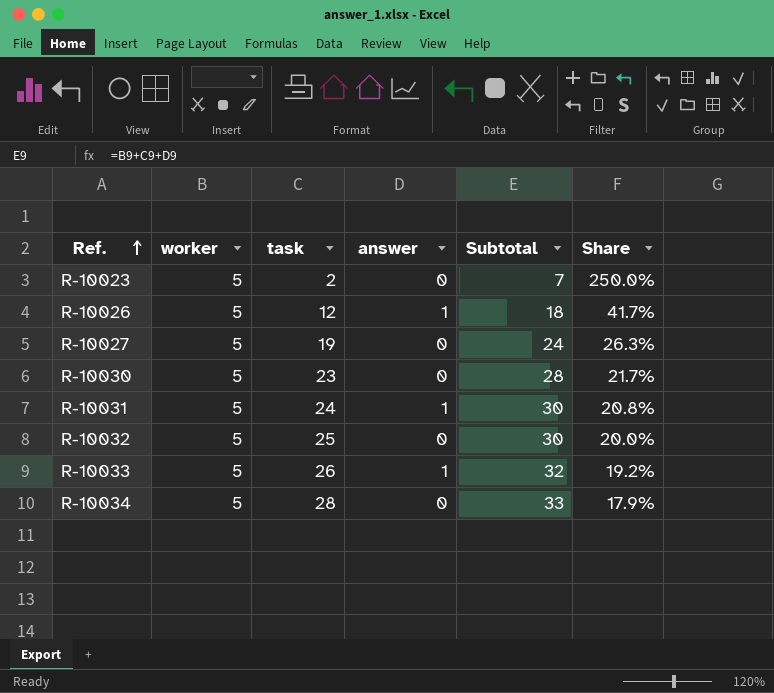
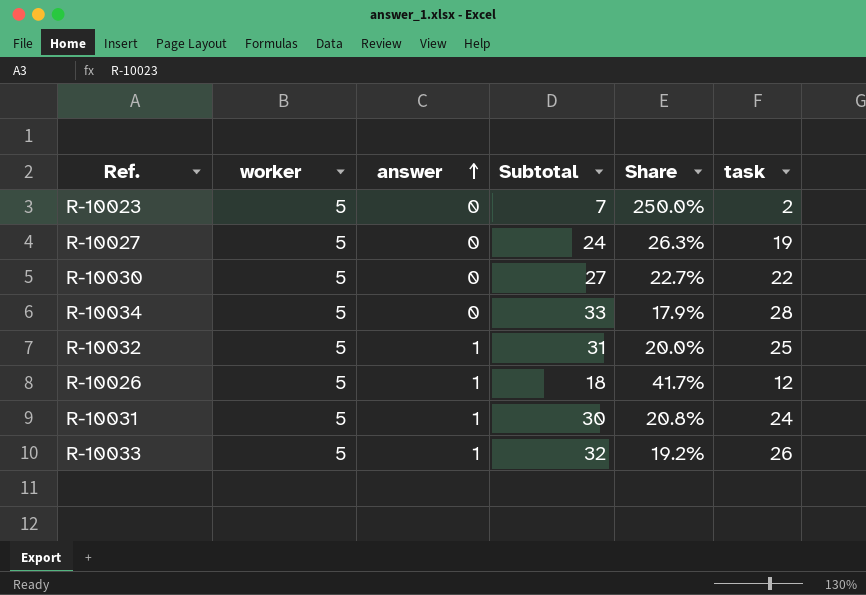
row order: Ref. ascending -> answer ascending
column task | position: 3 -> 6
R-10030 | Subtotal: 28 -> 27
R-10030 | Share: 21.7% -> 22.7%
R-10030 | task: 23 -> 22
R-10032 | answer: 0 -> 1
R-10032 | Subtotal: 30 -> 31

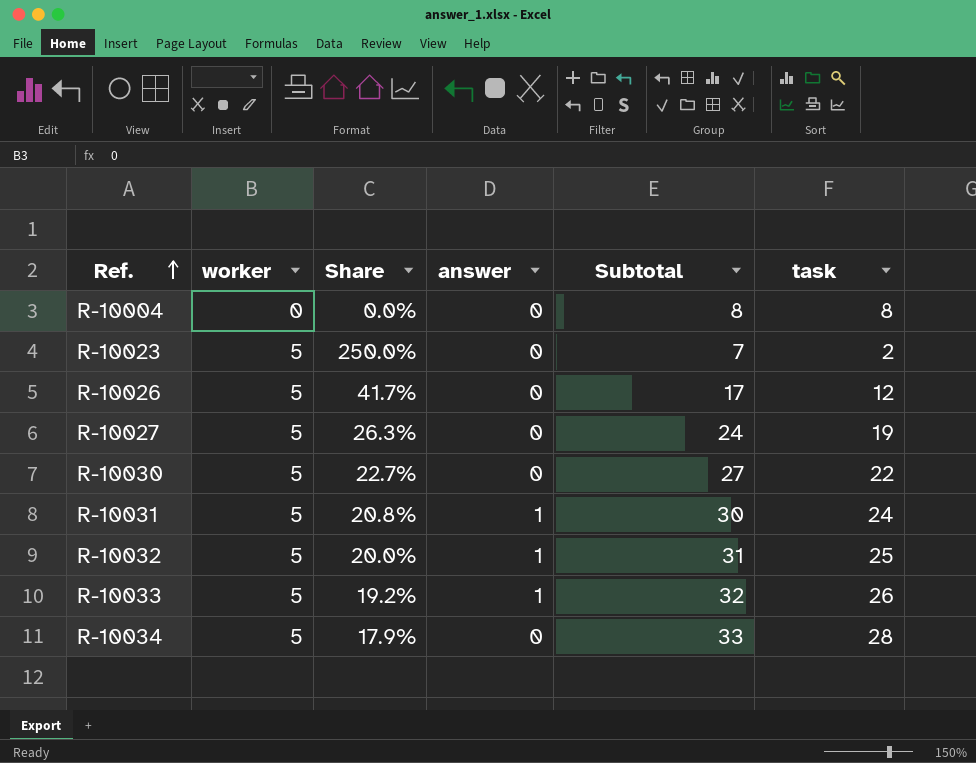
row order: answer ascending -> Ref. ascending
column Share | position: 5 -> 3
row R-10004: none -> 0 | 0.0% | 0 | 8 | 8
R-10026 | answer: 1 -> 0
R-10026 | Subtotal: 18 -> 17

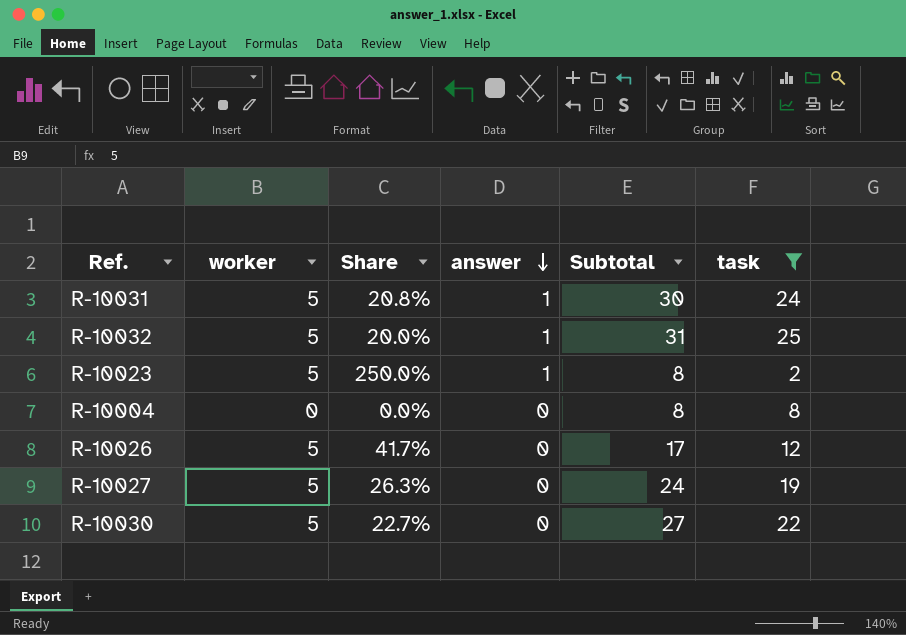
filter: none -> task <= 25
row order: Ref. ascending -> answer descending
R-10023 | answer: 0 -> 1
R-10023 | Subtotal: 7 -> 8

